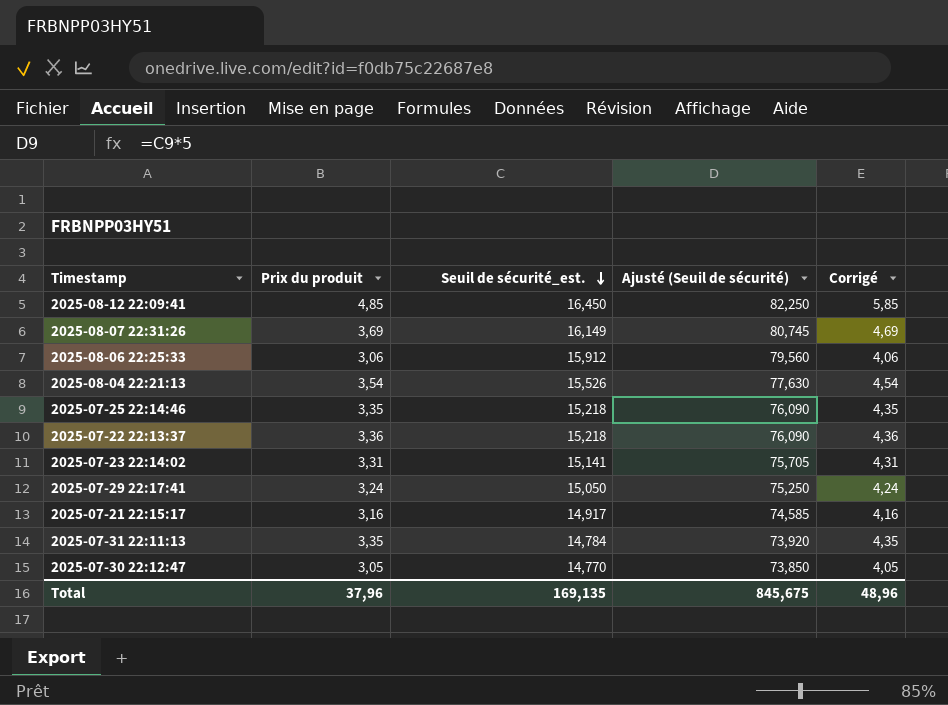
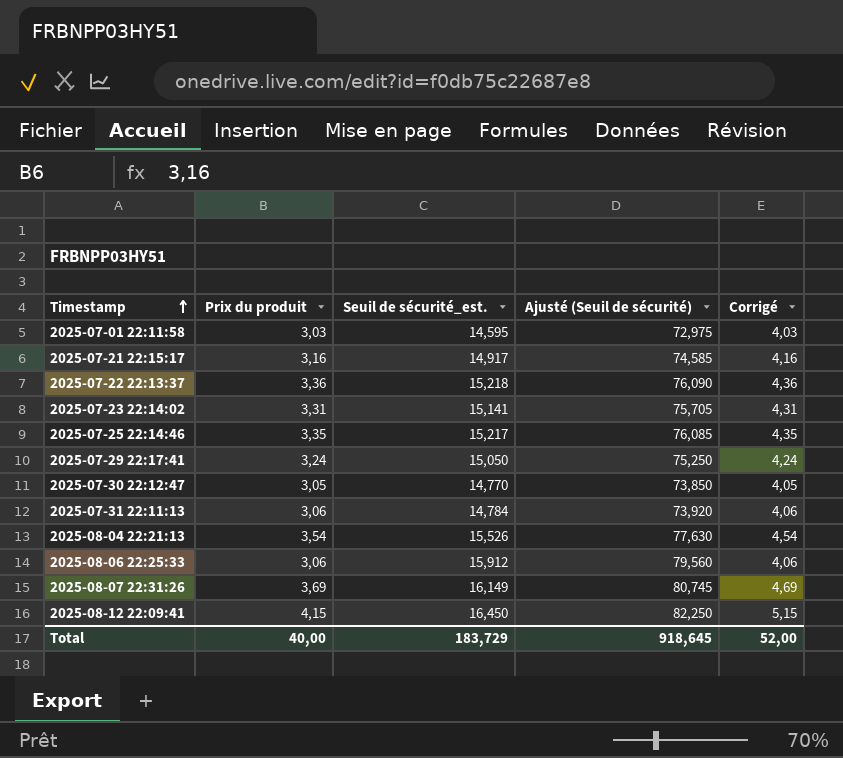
row order: Seuil de sécurité_est. descending -> Timestamp ascending
row 2025-07-01 22:11:58: none -> 3,03 | 14,595 | 72,975 | 4,03
2025-07-25 22:14:46 | Seuil de sécurité_est.: 15,218 -> 15,217
2025-07-25 22:14:46 | Ajusté (Seuil de sécurité): 76,090 -> 76,085
2025-07-31 22:11:13 | Prix du produit: 3,35 -> 3,06
2025-07-31 22:11:13 | Corrigé: 4,35 -> 4,06
2025-08-12 22:09:41 | Prix du produit: 4,85 -> 4,15
2025-08-12 22:09:41 | Corrigé: 5,85 -> 5,15
Total | Prix du produit: 37,96 -> 40,00
Total | Seuil de sécurité_est.: 169,135 -> 183,729
Total | Ajusté (Seuil de sécurité): 845,675 -> 918,645
Total | Corrigé: 48,96 -> 52,00

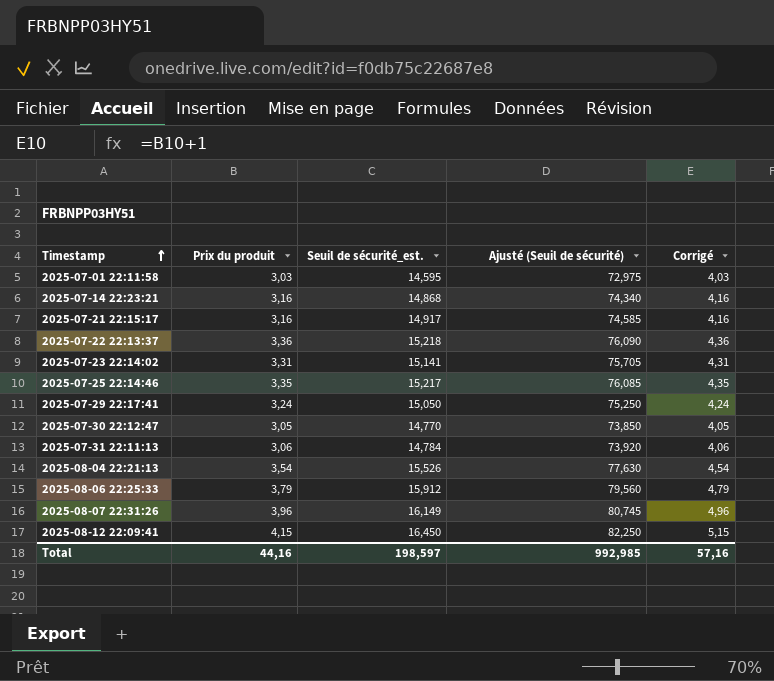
row 2025-07-14 22:23:21: none -> 3,16 | 14,868 | 74,340 | 4,16
2025-08-06 22:25:33 | Prix du produit: 3,06 -> 3,79
2025-08-06 22:25:33 | Corrigé: 4,06 -> 4,79
2025-08-07 22:31:26 | Prix du produit: 3,69 -> 3,96
2025-08-07 22:31:26 | Corrigé: 4,69 -> 4,96
Total | Prix du produit: 40,00 -> 44,16
Total | Seuil de sécurité_est.: 183,729 -> 198,597
Total | Ajusté (Seuil de sécurité): 918,645 -> 992,985
Total | Corrigé: 52,00 -> 57,16

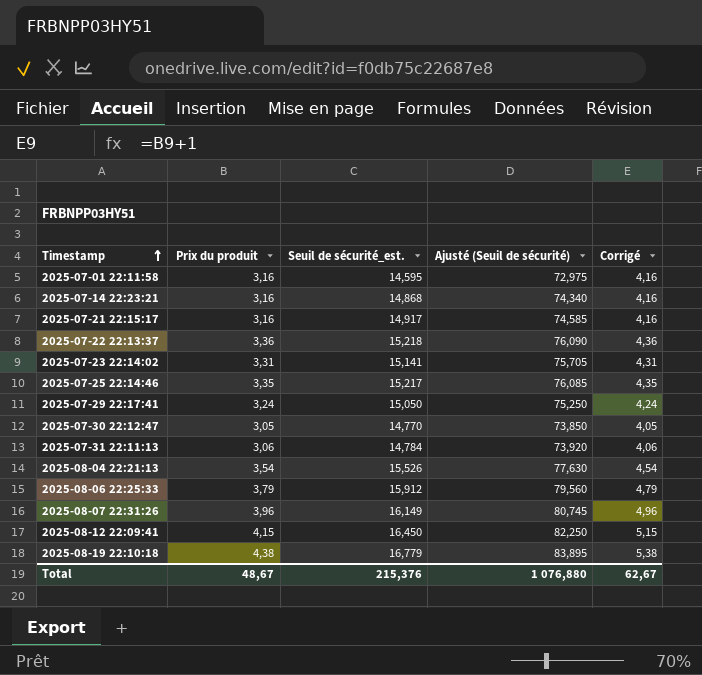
2025-07-01 22:11:58 | Prix du produit: 3,03 -> 3,16
2025-07-01 22:11:58 | Corrigé: 4,03 -> 4,16
row 2025-08-19 22:10:18: none -> 4,38 | 16,779 | 83,895 | 5,38
Total | Prix du produit: 44,16 -> 48,67
Total | Seuil de sécurité_est.: 198,597 -> 215,376
Total | Ajusté (Seuil de sécurité): 992,985 -> 1 076,880
Total | Corrigé: 57,16 -> 62,67

